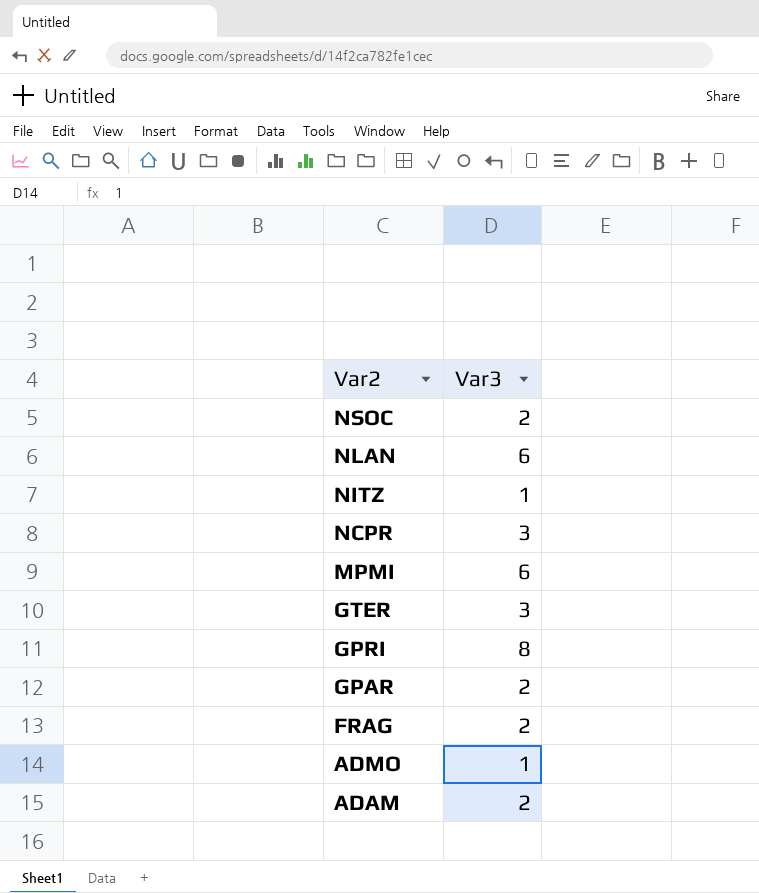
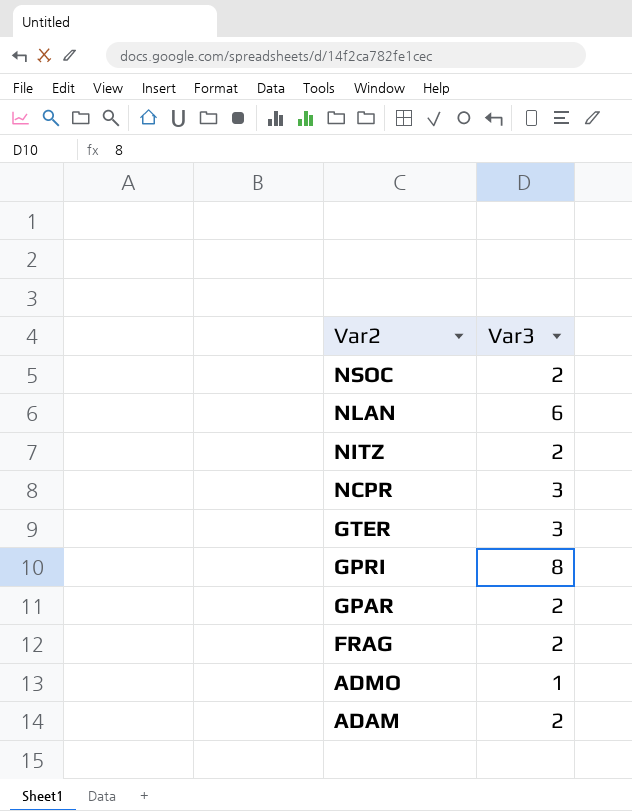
row MPMI: 6 -> none
NITZ | Var3: 1 -> 2

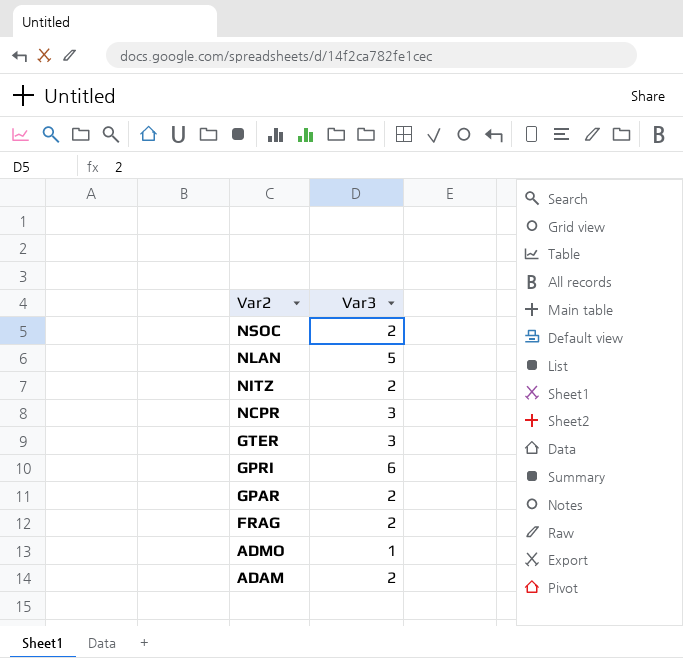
NLAN | Var3: 6 -> 5
GPRI | Var3: 8 -> 6

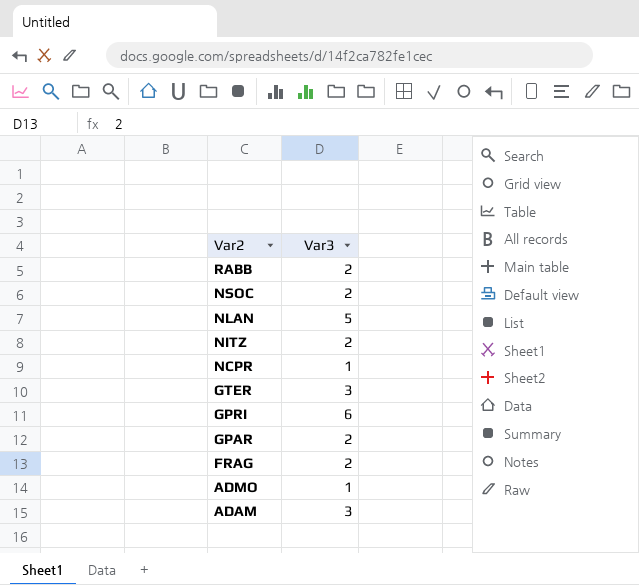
row RABB: none -> 2
NCPR | Var3: 3 -> 1
ADAM | Var3: 2 -> 3

